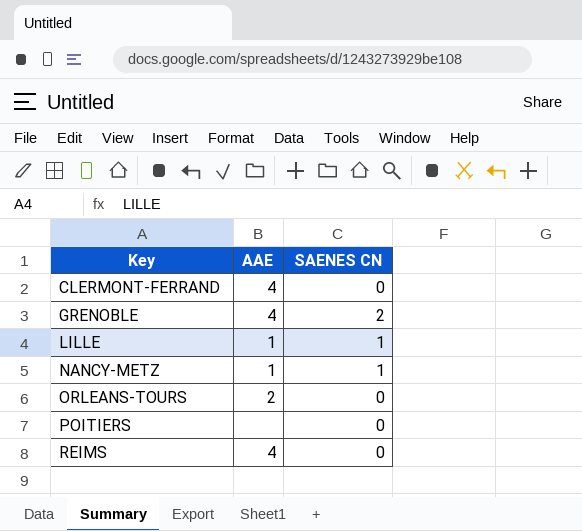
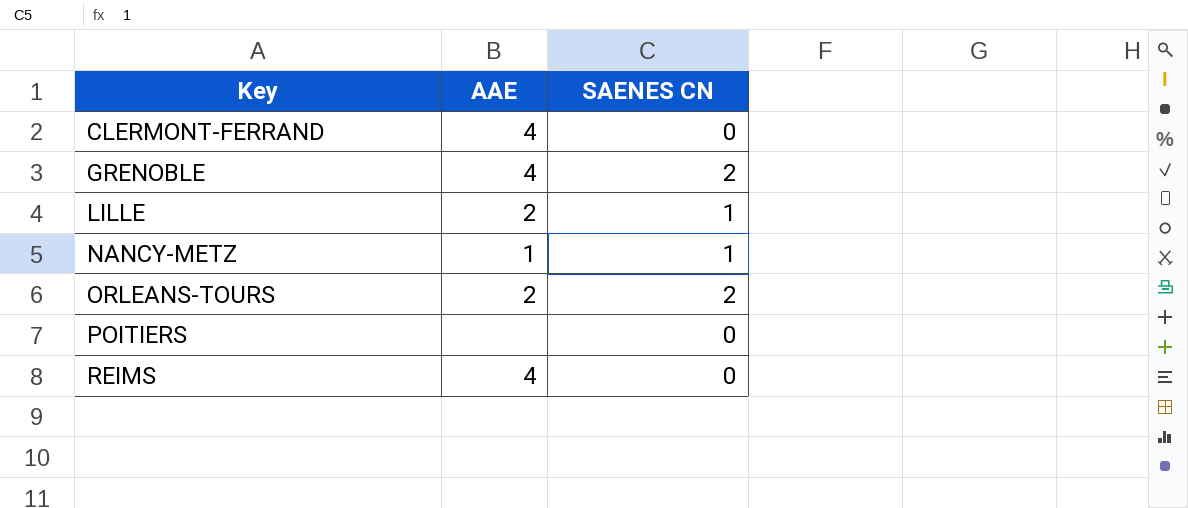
LILLE | AAE: 1 -> 2
ORLEANS-TOURS | SAENES CN: 0 -> 2

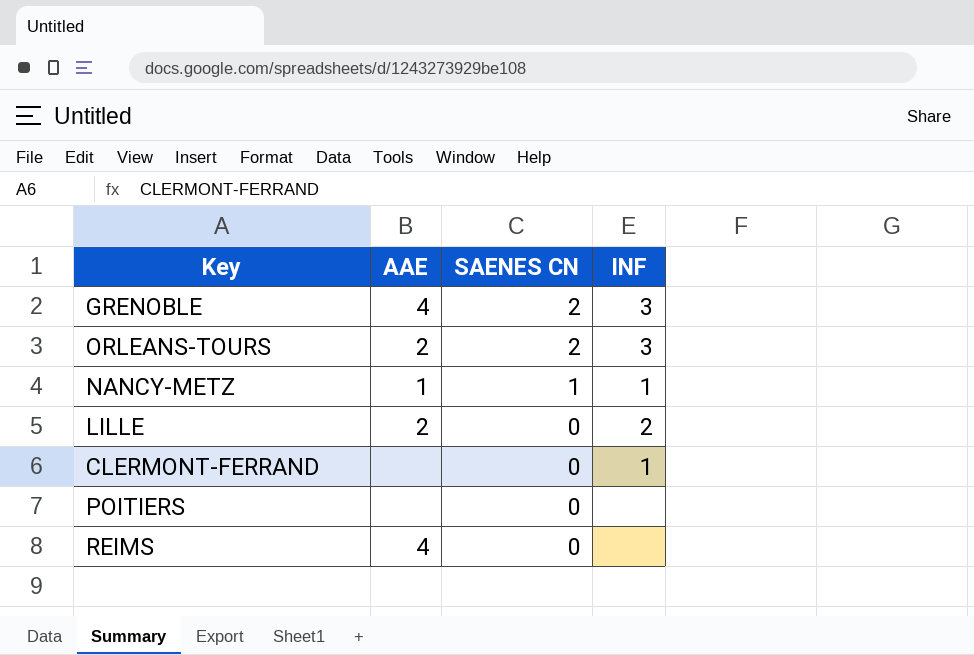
row order: Key ascending -> SAENES CN descending
column INF | position: none -> 4
LILLE | SAENES CN: 1 -> 0
CLERMONT-FERRAND | AAE: 4 -> none

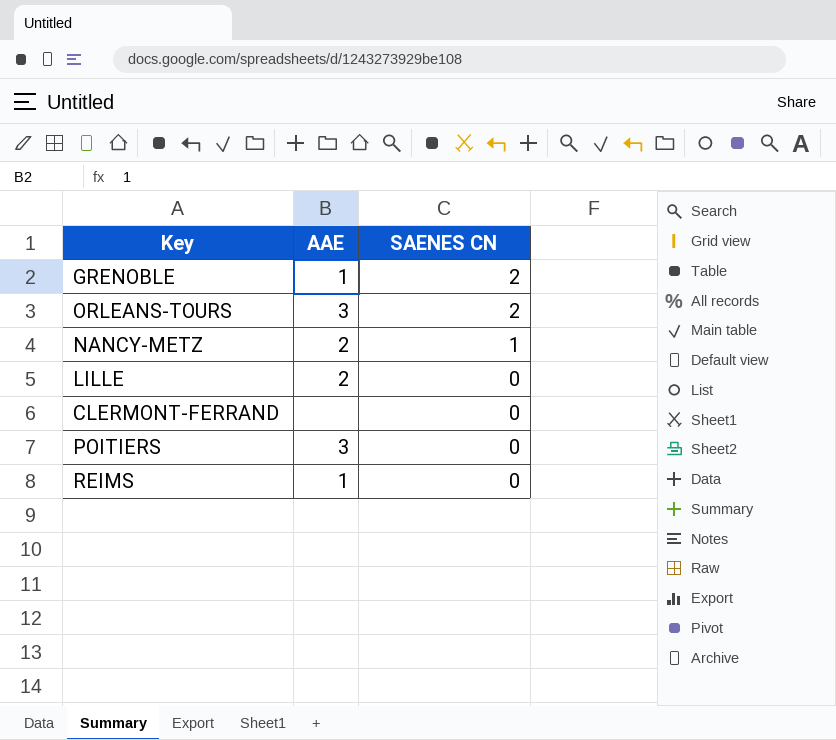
column INF | position: 4 -> none
GRENOBLE | AAE: 4 -> 1
ORLEANS-TOURS | AAE: 2 -> 3
NANCY-METZ | AAE: 1 -> 2
POITIERS | AAE: none -> 3
REIMS | AAE: 4 -> 1

